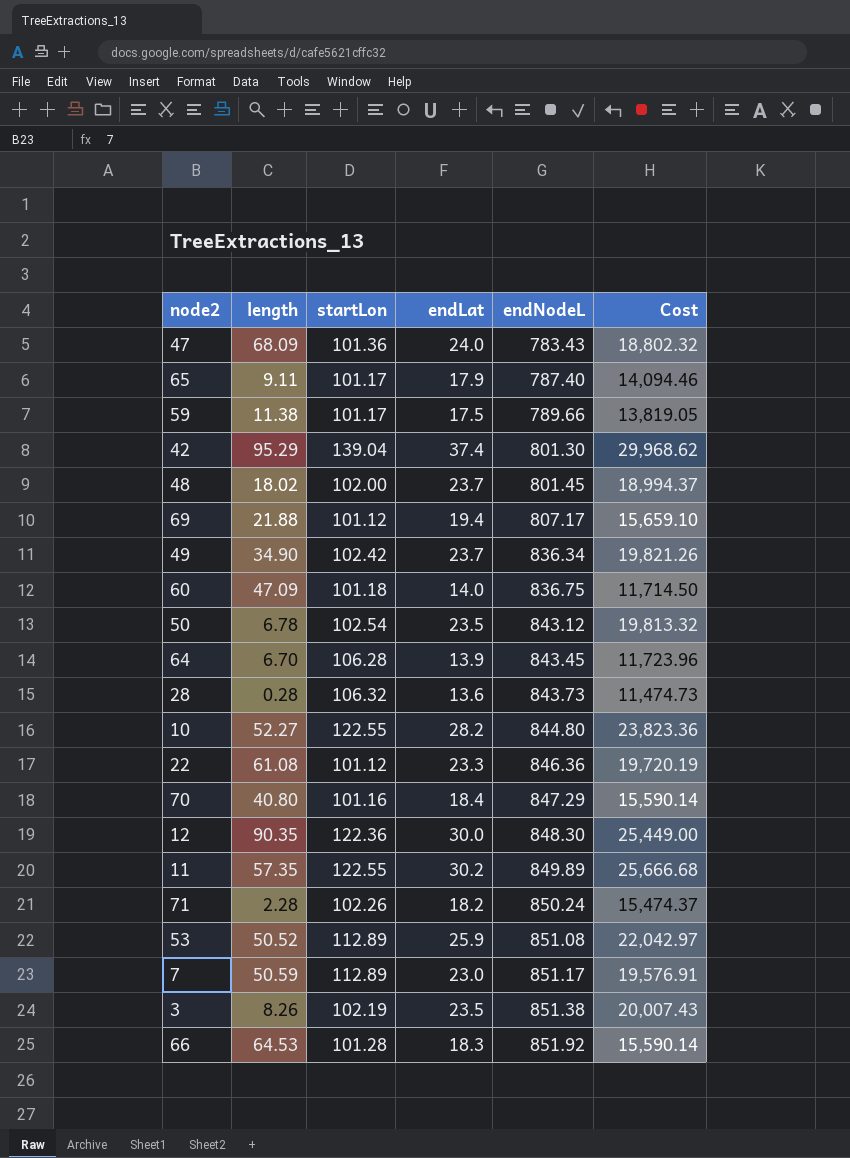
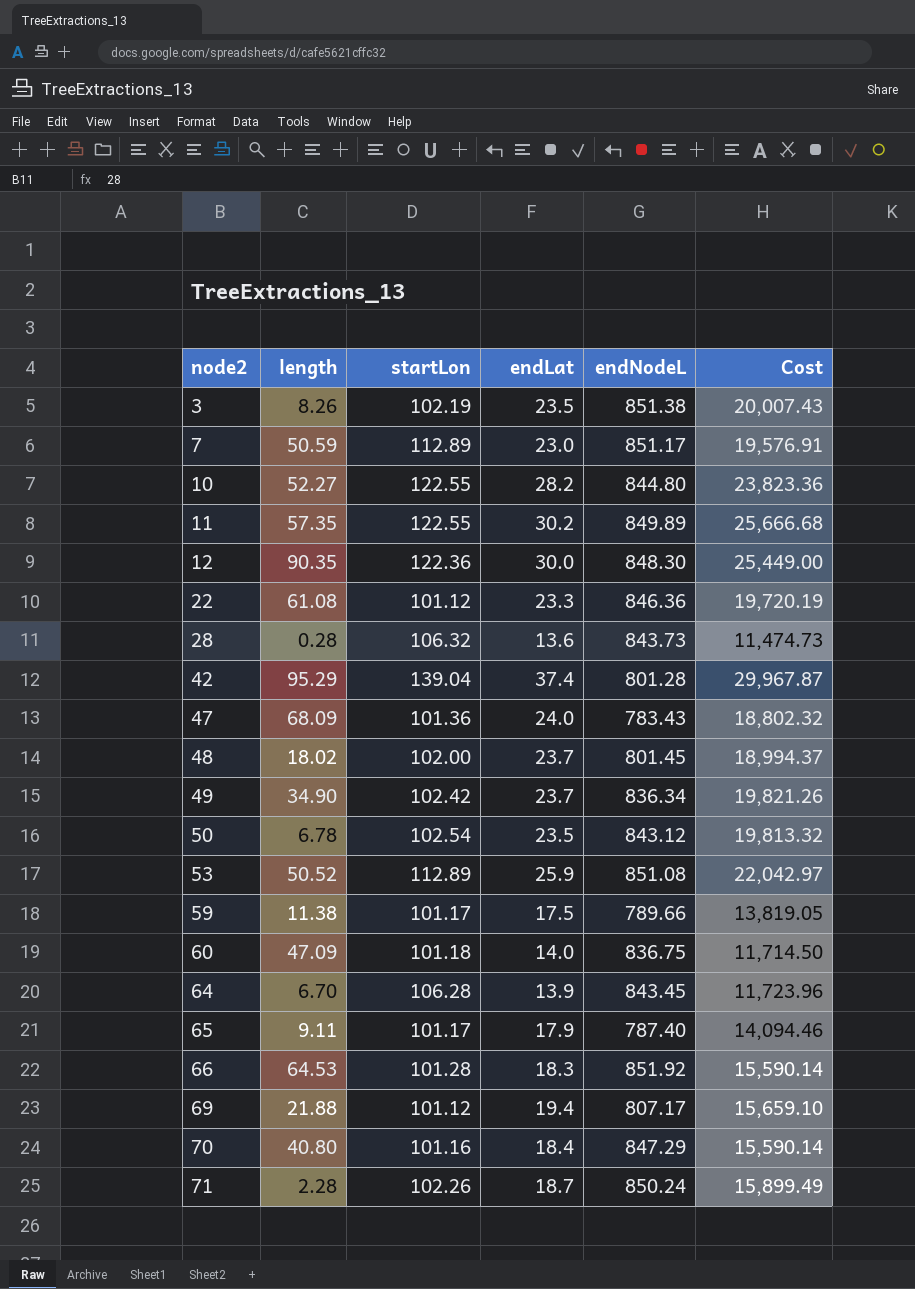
row order: endNodeL ascending -> node2 ascending
42 | endNodeL: 801.30 -> 801.28
42 | Cost: 29,968.62 -> 29,967.87
71 | endLat: 18.2 -> 18.7
71 | Cost: 15,474.37 -> 15,899.49

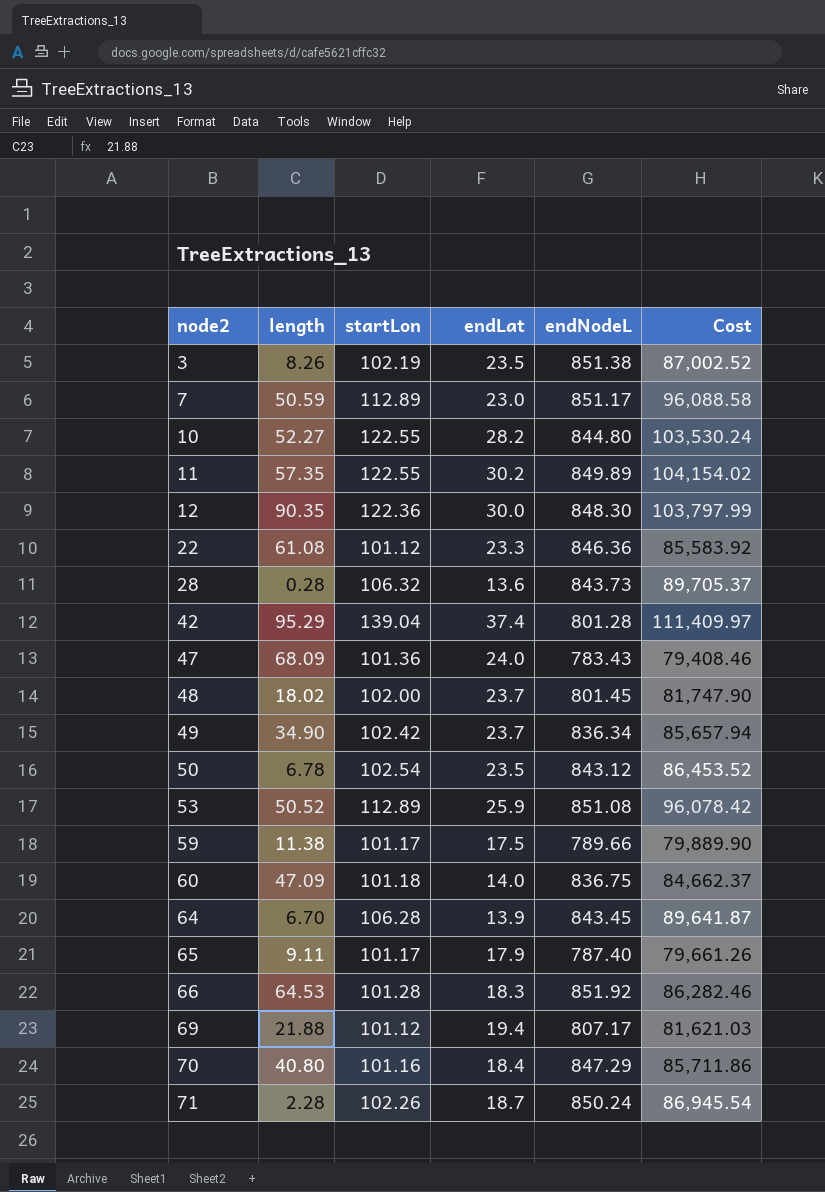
column Cost | formula: [endLat] * [endNodeL] -> [startLon] * [endNodeL]

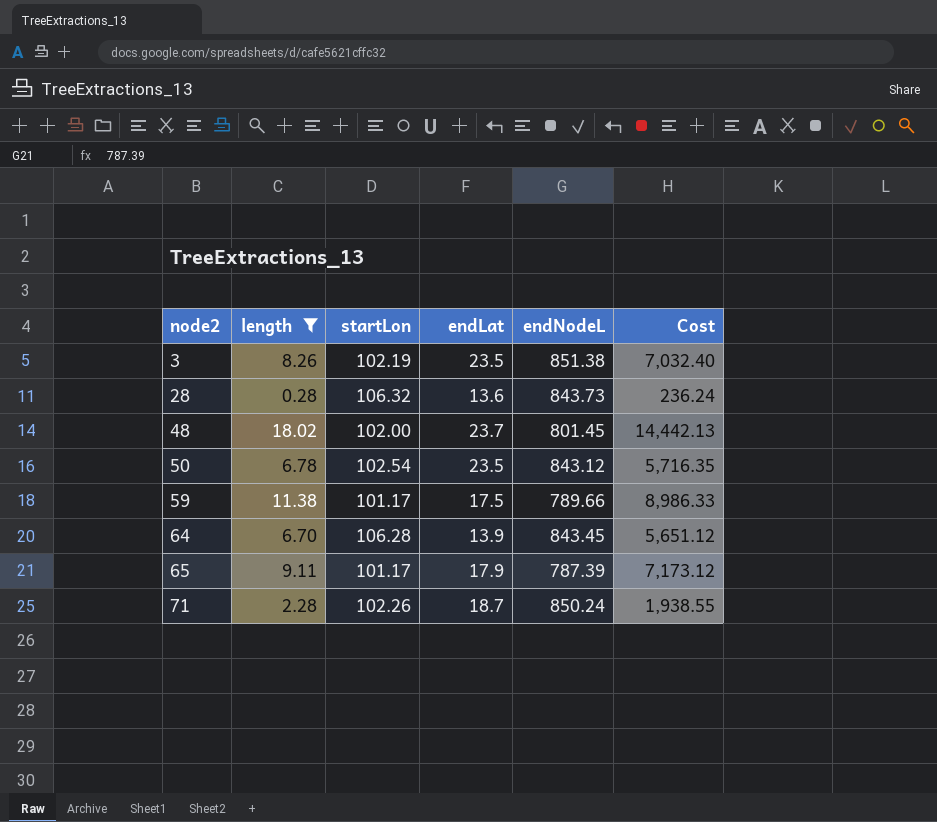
filter: none -> length <= 18.02
column Cost | formula: [startLon] * [endNodeL] -> [length] * [endNodeL]
65 | endNodeL: 787.40 -> 787.39

